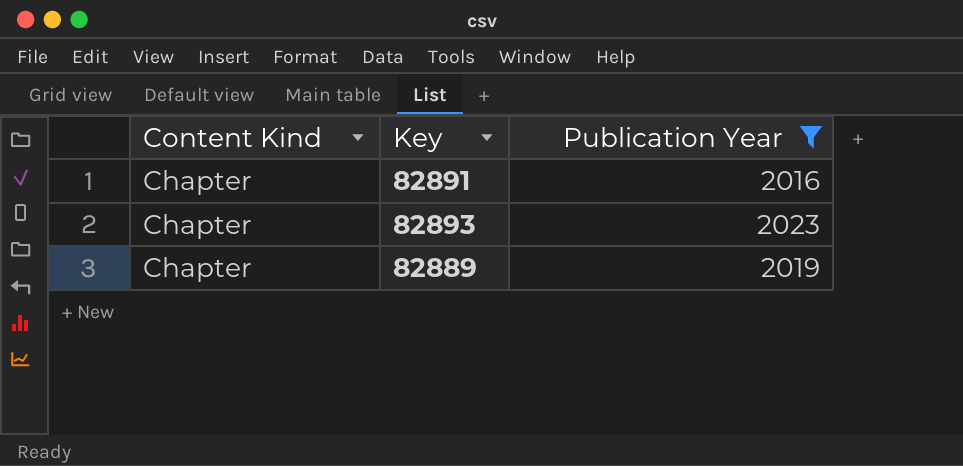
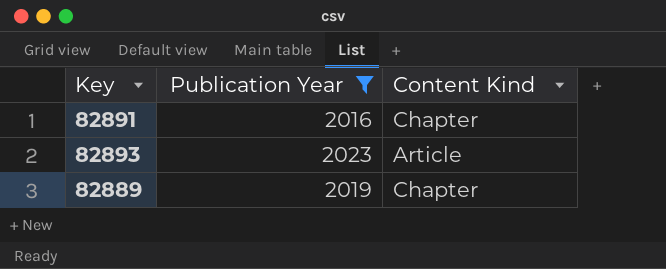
column Content Kind | position: 1 -> 3
82893 | Content Kind: Chapter -> Article

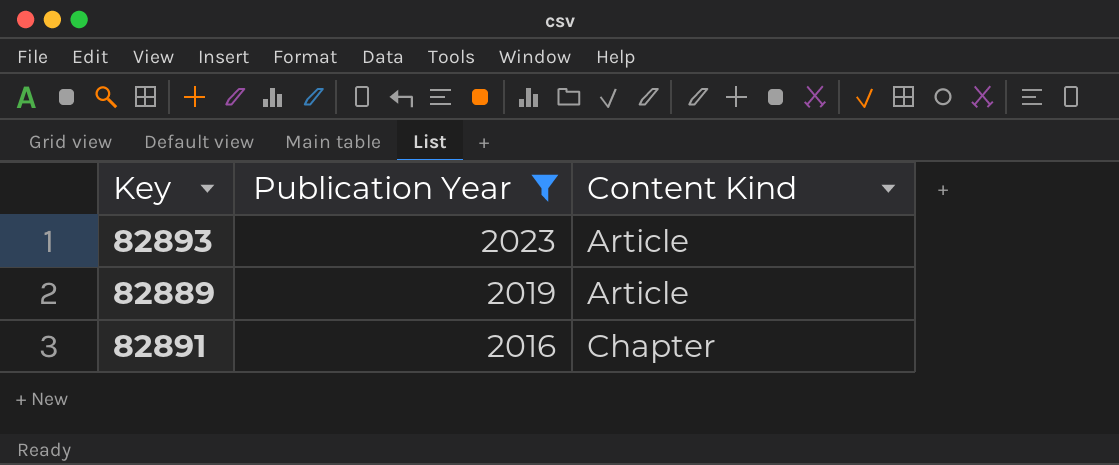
row order: none -> Publication Year descending
82889 | Content Kind: Chapter -> Article

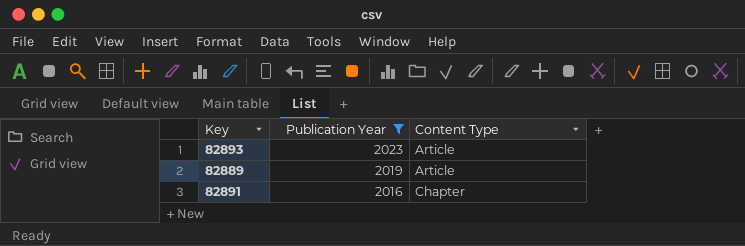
column name: Content Kind -> Content Type

